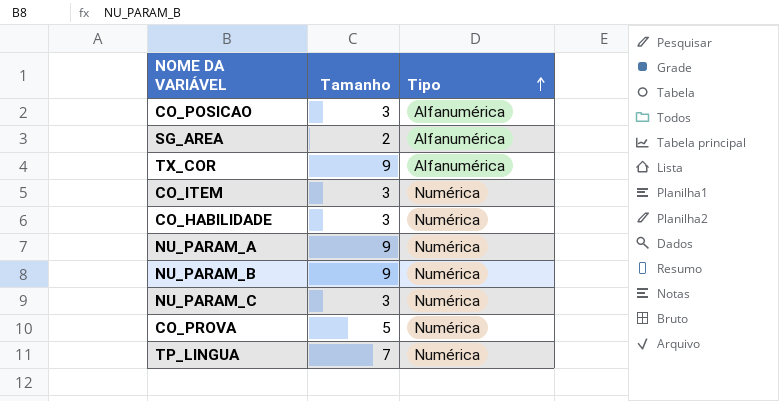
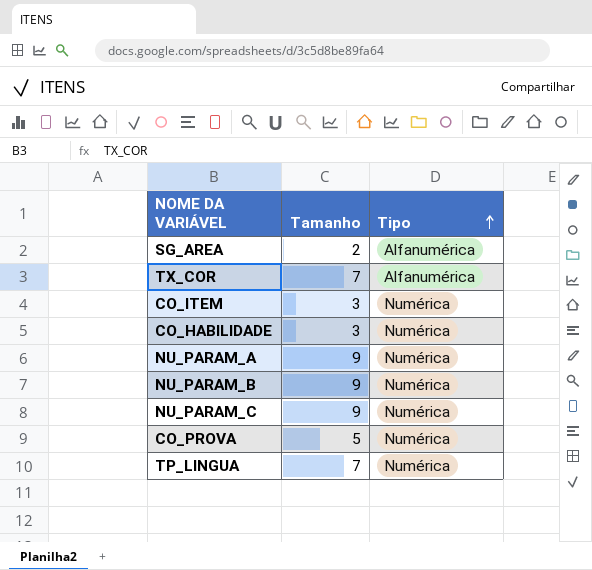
row CO_POSICAO: 3 | Alfanumérica -> none
TX_COR | Tamanho: 9 -> 7
NU_PARAM_C | Tamanho: 3 -> 9

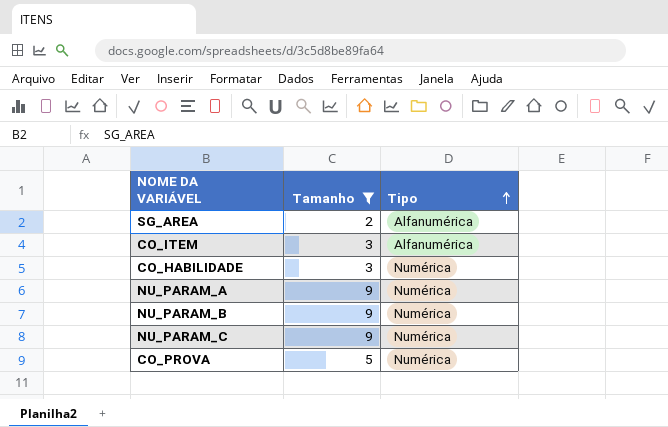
filter: none -> Tamanho != 7
CO_ITEM | Tipo: Numérica -> Alfanumérica

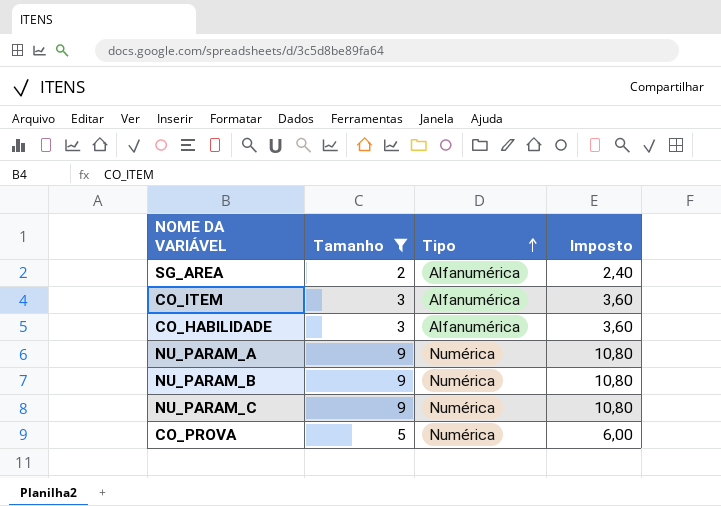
column Imposto | formula: none -> [Tamanho] * 1,2
CO_HABILIDADE | Tipo: Numérica -> Alfanumérica

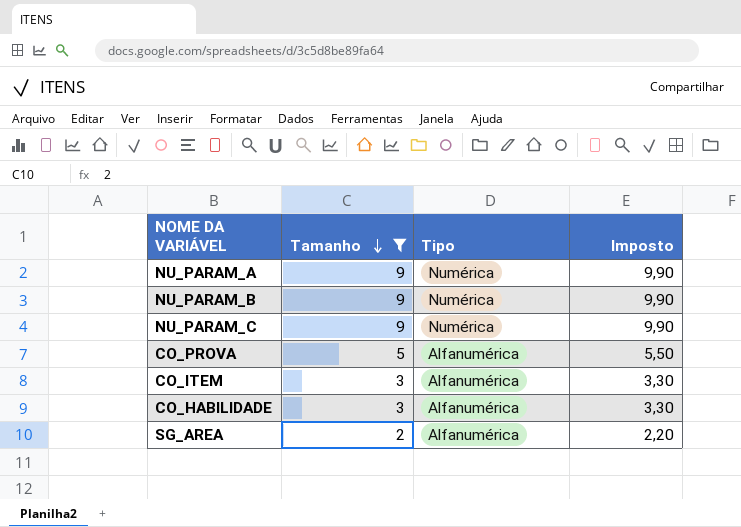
row order: Tipo ascending -> Tamanho descending
column Imposto | formula: [Tamanho] * 1,2 -> [Tamanho] * 1,1
CO_PROVA | Tipo: Numérica -> Alfanumérica

